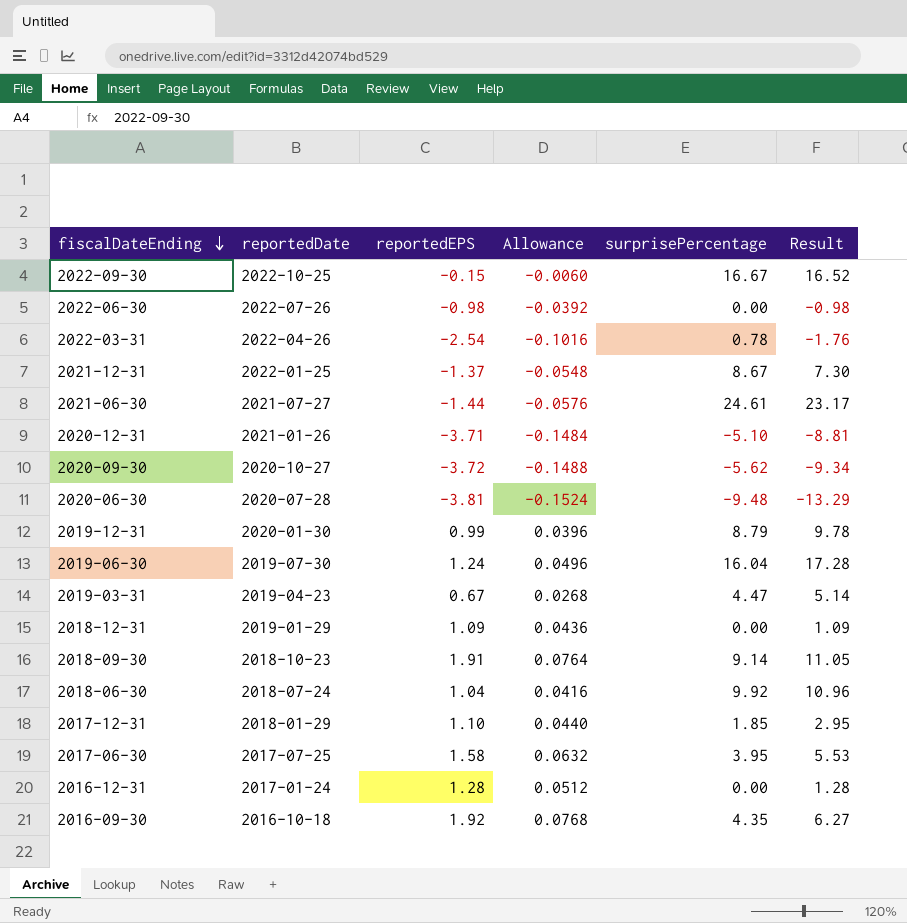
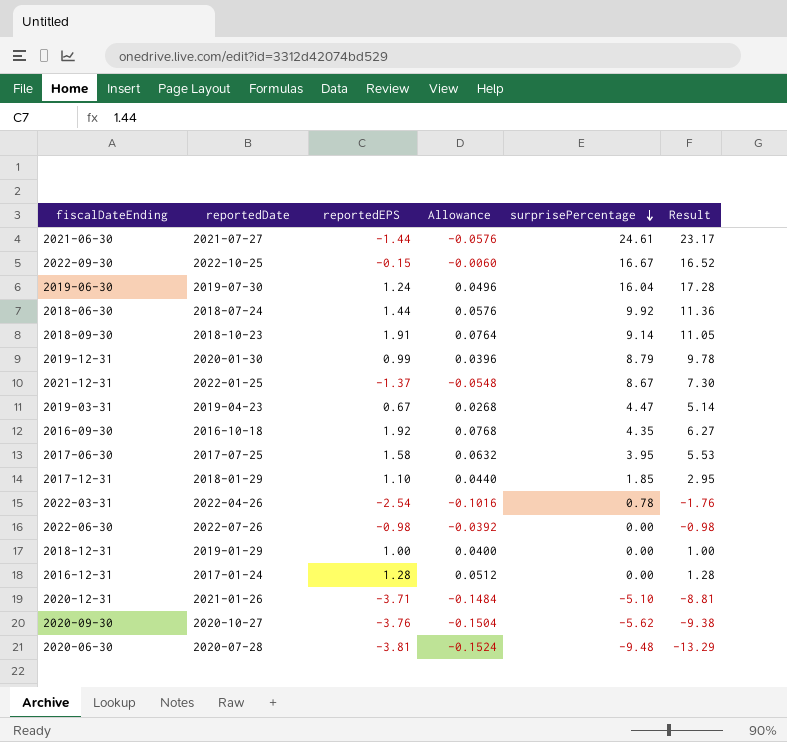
row order: fiscalDateEnding descending -> surprisePercentage descending
2018-06-30 | reportedEPS: 1.04 -> 1.44
2018-06-30 | Allowance: 0.0416 -> 0.0576
2018-06-30 | Result: 10.96 -> 11.36
2018-12-31 | reportedEPS: 1.09 -> 1.00
2018-12-31 | Allowance: 0.0436 -> 0.0400
2018-12-31 | Result: 1.09 -> 1.00
2020-09-30 | reportedEPS: -3.72 -> -3.76
2020-09-30 | Allowance: -0.1488 -> -0.1504
2020-09-30 | Result: -9.34 -> -9.38

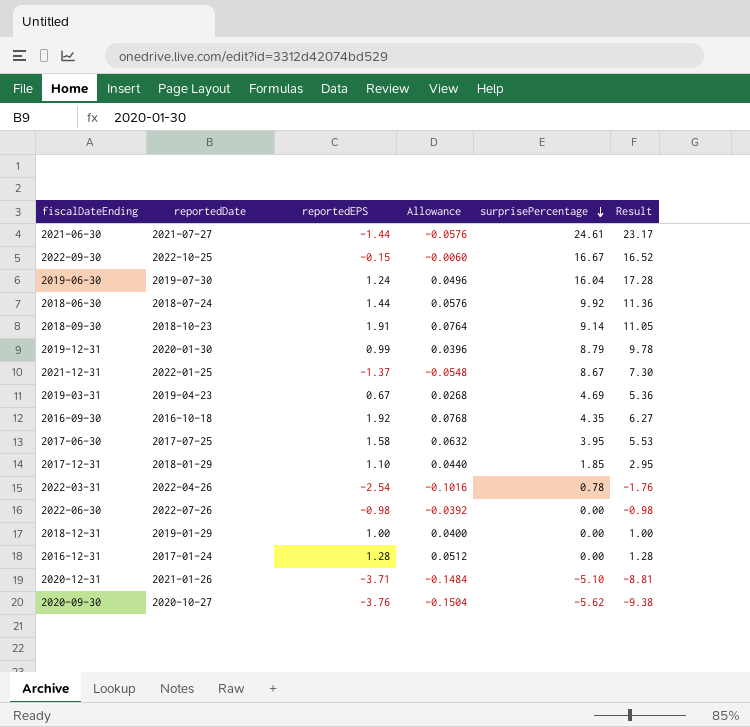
row 2020-06-30: 2020-07-28 | -3.81 | -0.1524 | -9.48 | -13.29 -> none
2019-03-31 | surprisePercentage: 4.47 -> 4.69
2019-03-31 | Result: 5.14 -> 5.36

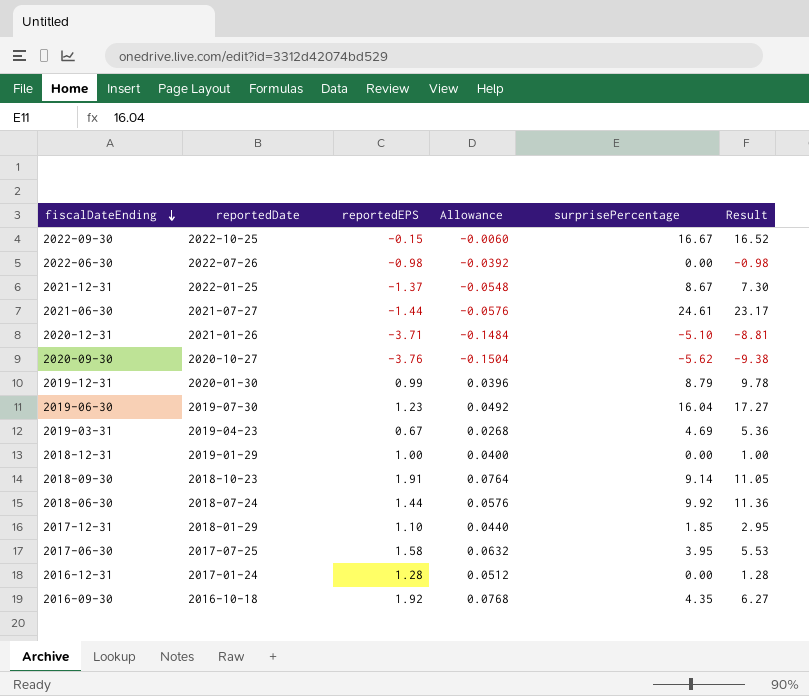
row order: surprisePercentage descending -> fiscalDateEnding descending
row 2022-03-31: 2022-04-26 | -2.54 | -0.1016 | 0.78 | -1.76 -> none
2019-06-30 | reportedEPS: 1.24 -> 1.23
2019-06-30 | Allowance: 0.0496 -> 0.0492
2019-06-30 | Result: 17.28 -> 17.27

